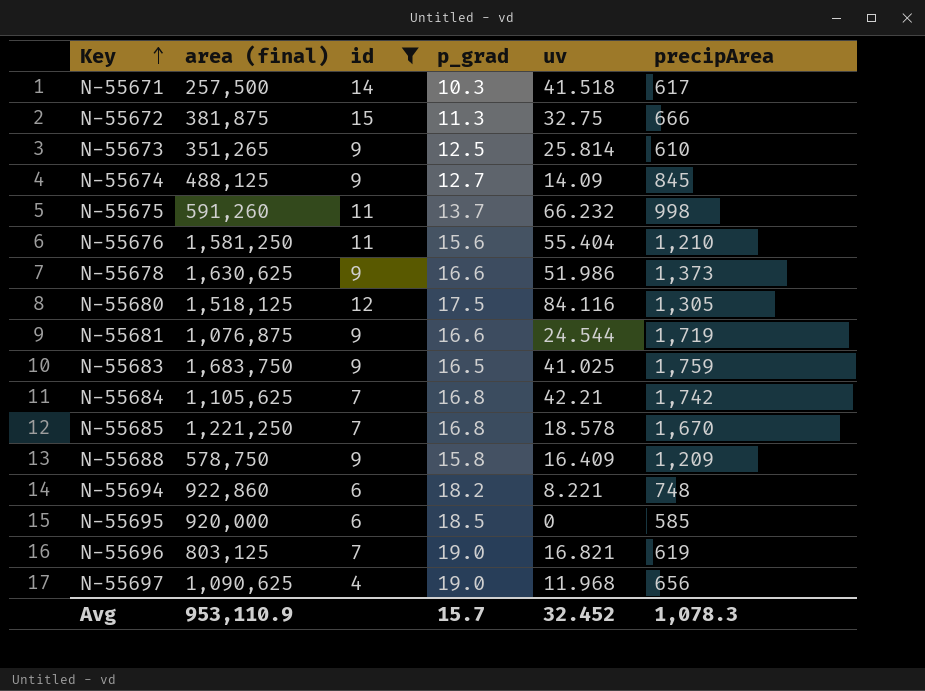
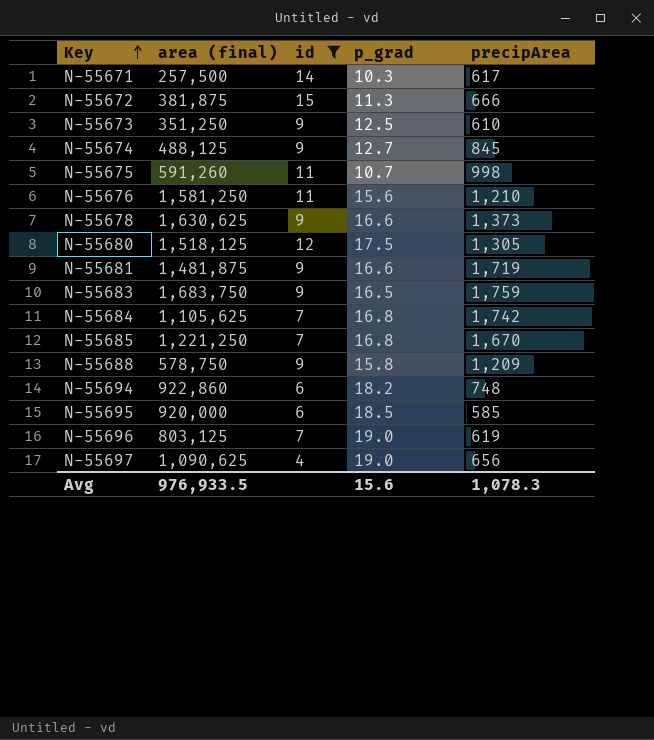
column uv | position: 5 -> none
N-55673 | area (final): 351,265 -> 351,250
N-55675 | p_grad: 13.7 -> 10.7
N-55681 | area (final): 1,076,875 -> 1,481,875
Avg | area (final): 953,110.9 -> 976,933.5
Avg | p_grad: 15.7 -> 15.6

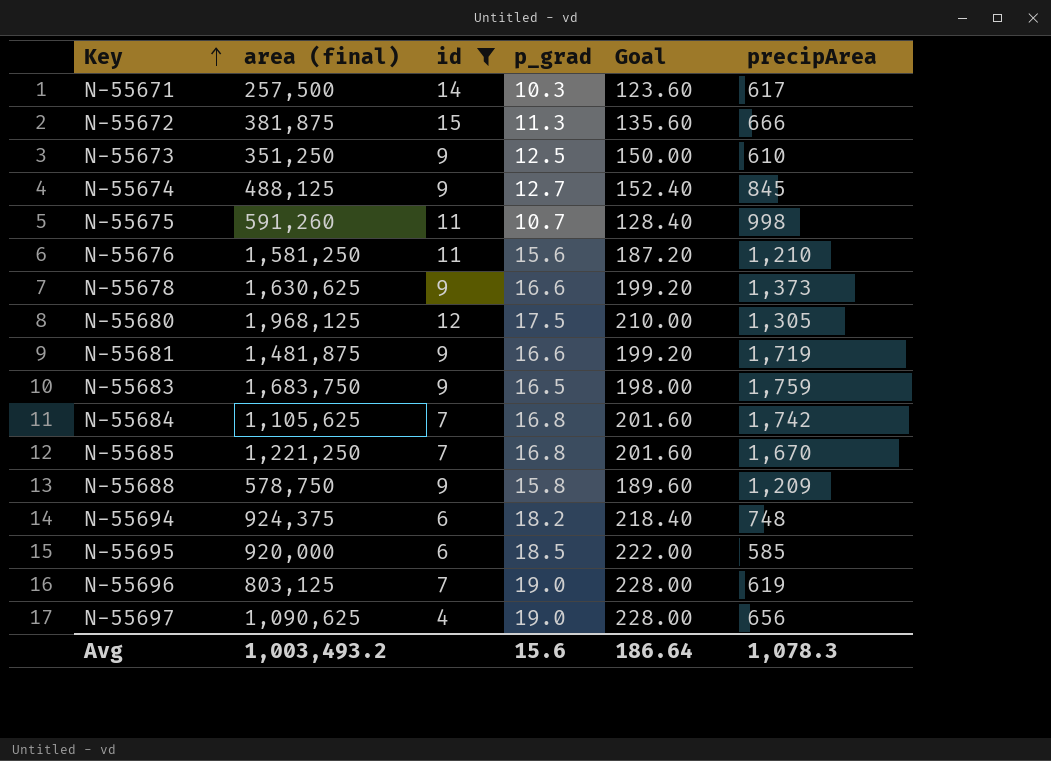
column Goal | formula: none -> [p_grad] * 12
N-55680 | area (final): 1,518,125 -> 1,968,125
N-55694 | area (final): 922,860 -> 924,375
Avg | area (final): 976,933.5 -> 1,003,493.2

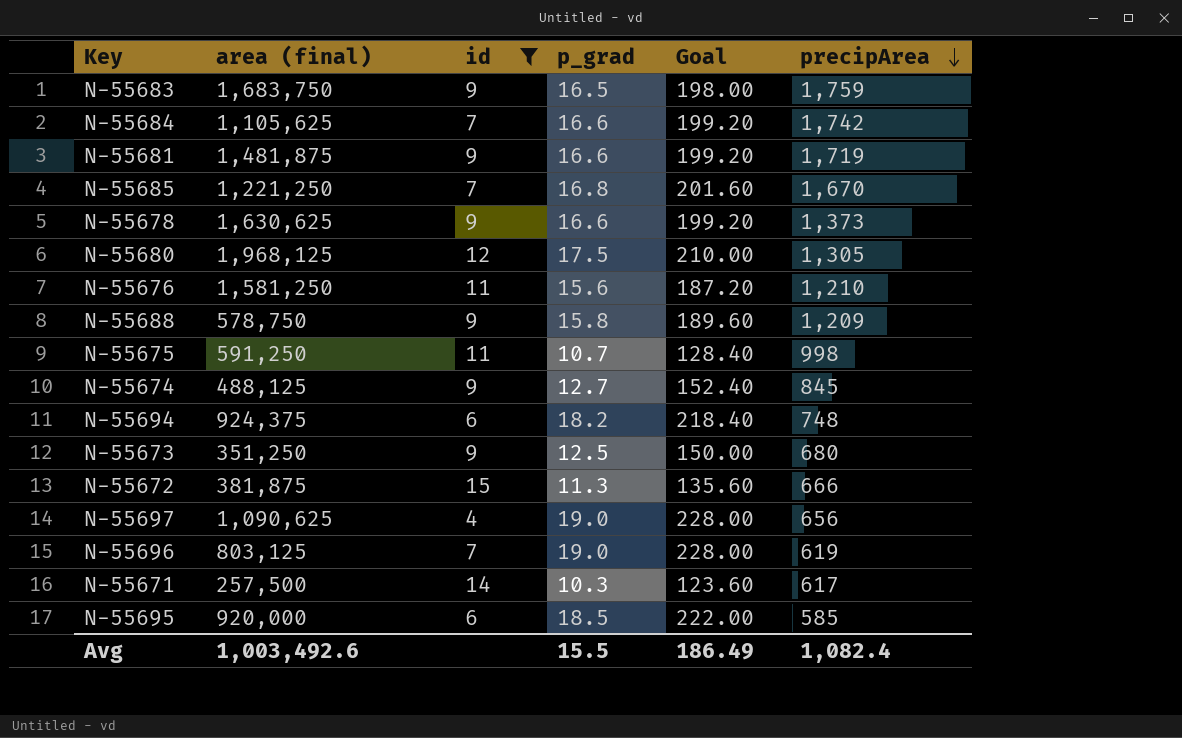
row order: Key ascending -> precipArea descending
N-55684 | p_grad: 16.8 -> 16.6
N-55684 | Goal: 201.60 -> 199.20
N-55675 | area (final): 591,260 -> 591,250
N-55673 | precipArea: 610 -> 680
Avg | area (final): 1,003,493.2 -> 1,003,492.6
Avg | p_grad: 15.6 -> 15.5
Avg | Goal: 186.64 -> 186.49
Avg | precipArea: 1,078.3 -> 1,082.4

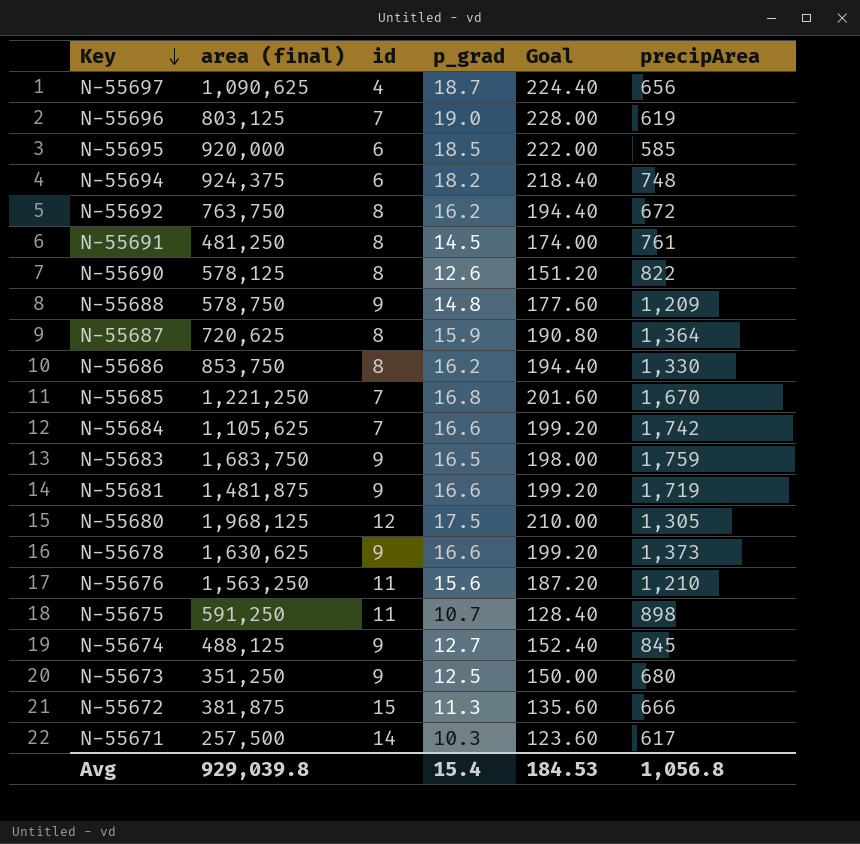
filter: id != 8 -> none
row order: precipArea descending -> Key descending
N-55697 | p_grad: 19.0 -> 18.7
N-55697 | Goal: 228.00 -> 224.40
N-55688 | p_grad: 15.8 -> 14.8
N-55688 | Goal: 189.60 -> 177.60
N-55676 | area (final): 1,581,250 -> 1,563,250
N-55675 | precipArea: 998 -> 898
Avg | area (final): 1,003,492.6 -> 929,039.8
Avg | p_grad: 15.5 -> 15.4
Avg | Goal: 186.49 -> 184.53
Avg | precipArea: 1,082.4 -> 1,056.8

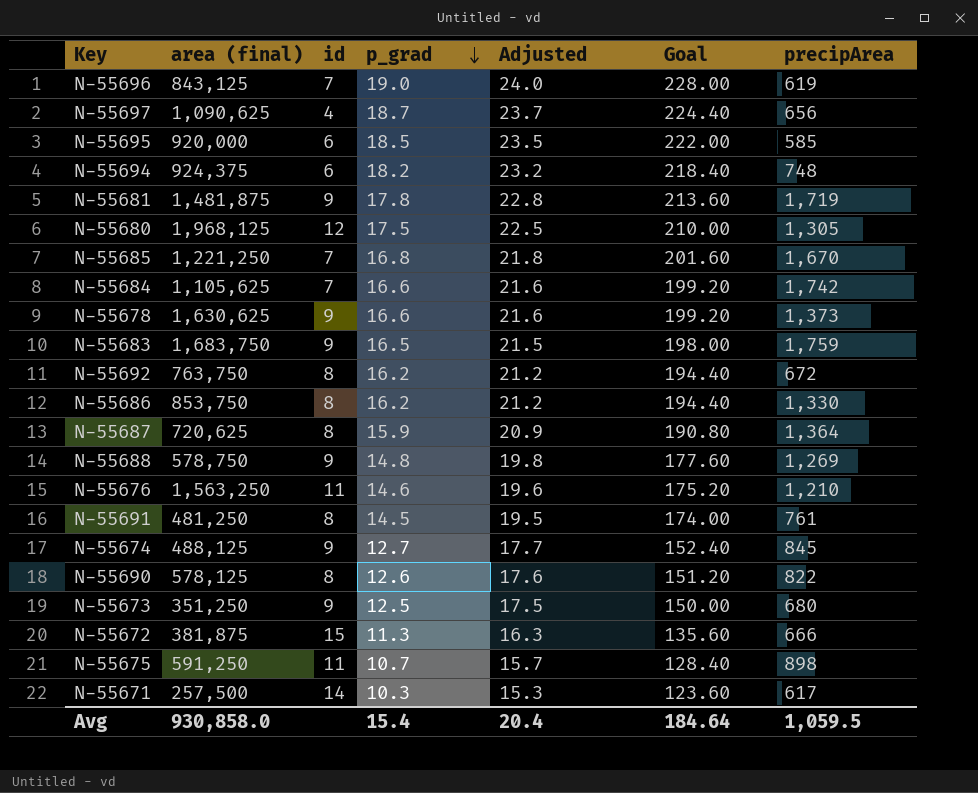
row order: Key descending -> p_grad descending
column Adjusted | formula: none -> [p_grad] + 5
N-55696 | area (final): 803,125 -> 843,125
N-55681 | p_grad: 16.6 -> 17.8
N-55681 | Goal: 199.20 -> 213.60
N-55688 | precipArea: 1,209 -> 1,269
N-55676 | p_grad: 15.6 -> 14.6
N-55676 | Goal: 187.20 -> 175.20
Avg | area (final): 929,039.8 -> 930,858.0
Avg | Goal: 184.53 -> 184.64
Avg | precipArea: 1,056.8 -> 1,059.5

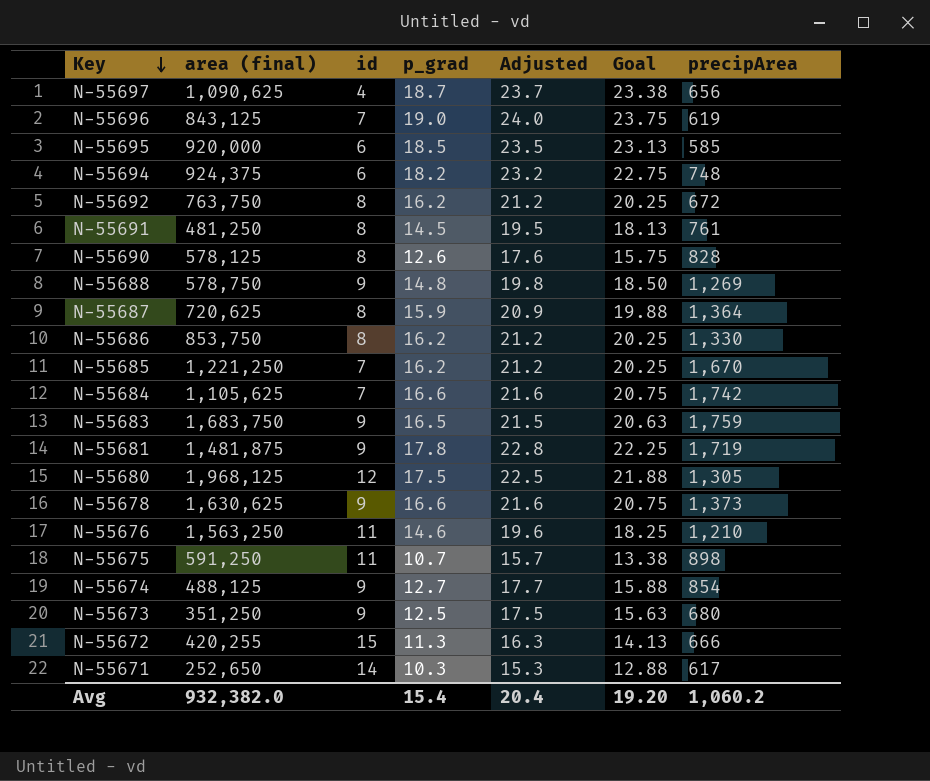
row order: p_grad descending -> Key descending
column Goal | formula: [p_grad] * 12 -> [p_grad] * 1.25
N-55690 | precipArea: 822 -> 828
N-55685 | p_grad: 16.8 -> 16.2
N-55685 | Adjusted: 21.8 -> 21.2
N-55674 | precipArea: 845 -> 854
N-55672 | area (final): 381,875 -> 420,255
N-55671 | area (final): 257,500 -> 252,650
Avg | area (final): 930,858.0 -> 932,382.0
Avg | Goal: 184.64 -> 19.20
Avg | precipArea: 1,059.5 -> 1,060.2

